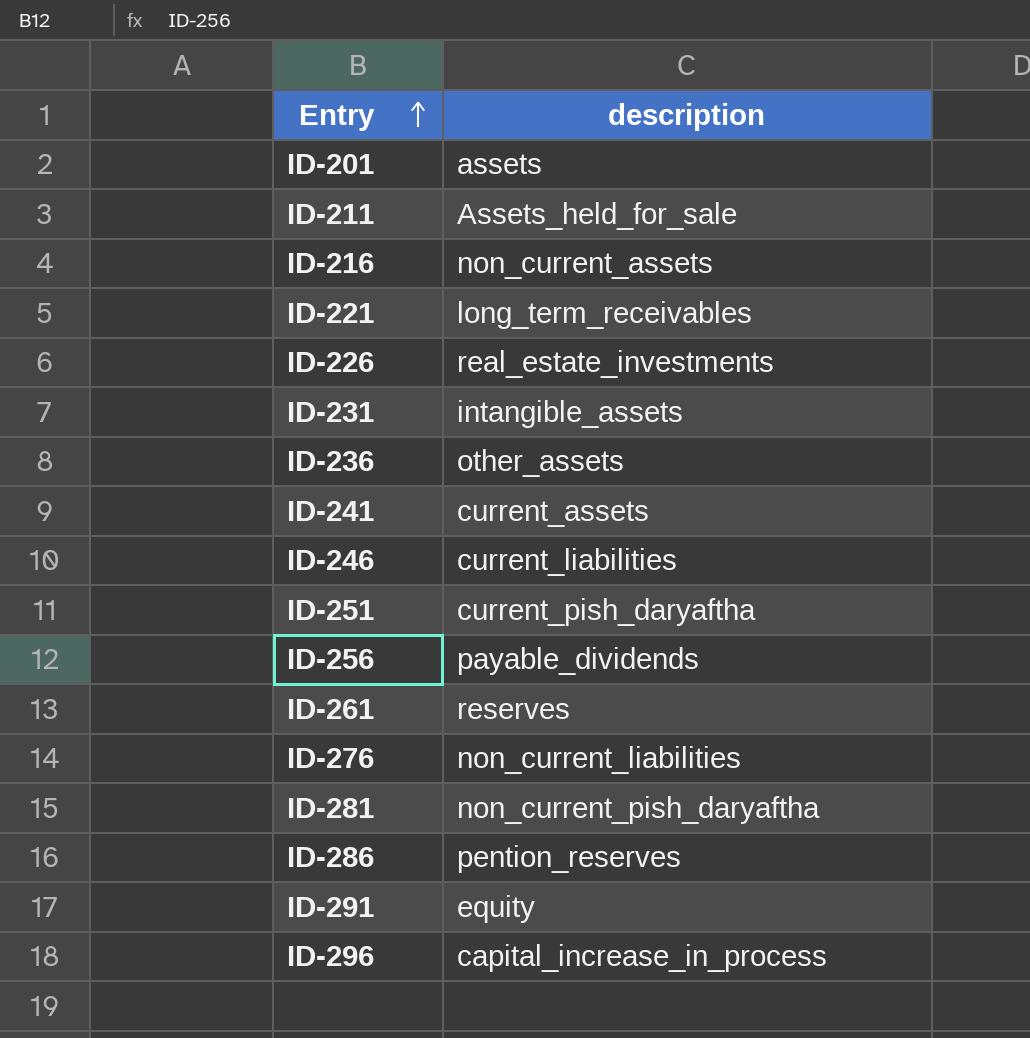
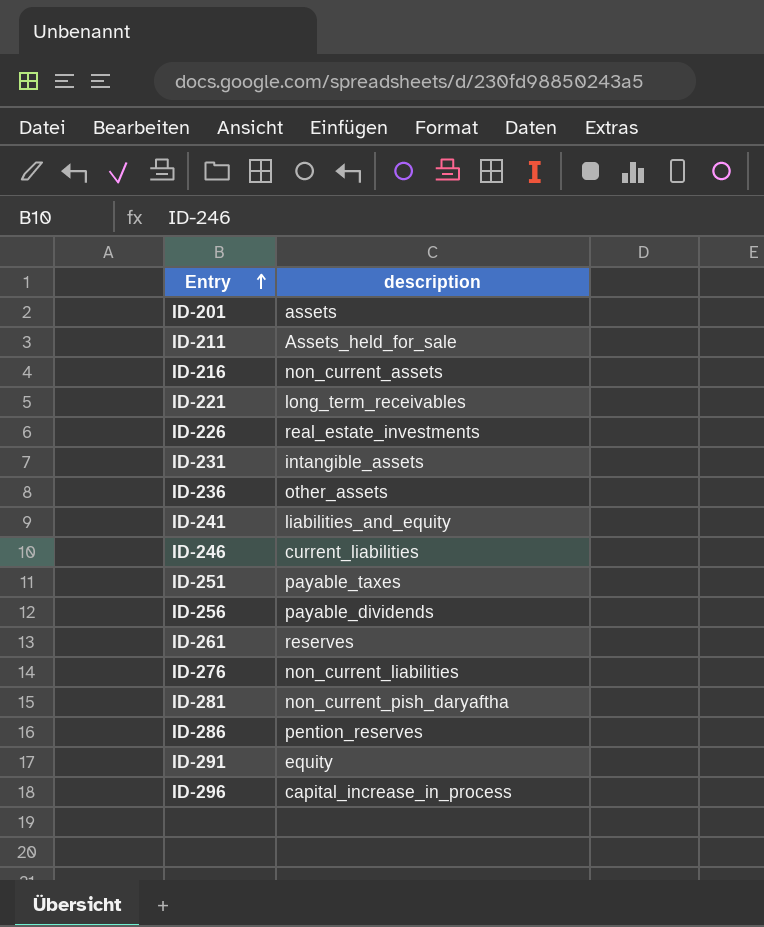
ID-241 | description: current_assets -> liabilities_and_equity
ID-251 | description: current_pish_daryaftha -> payable_taxes

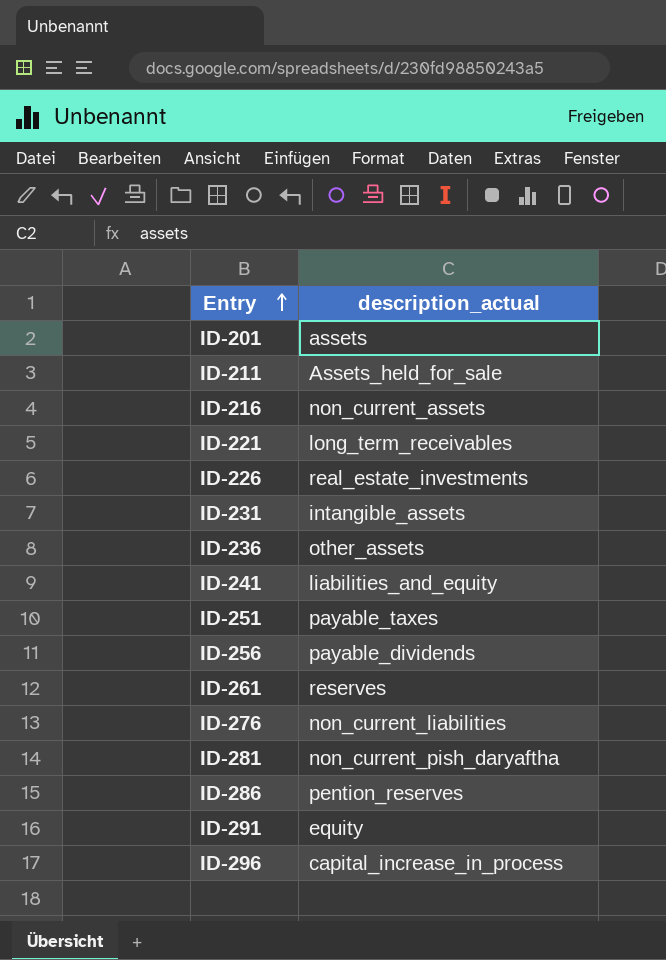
column name: description -> description_actual
row ID-246: current_liabilities -> none

